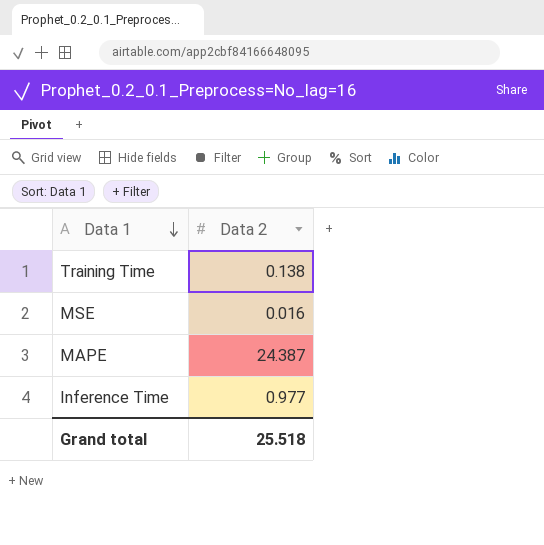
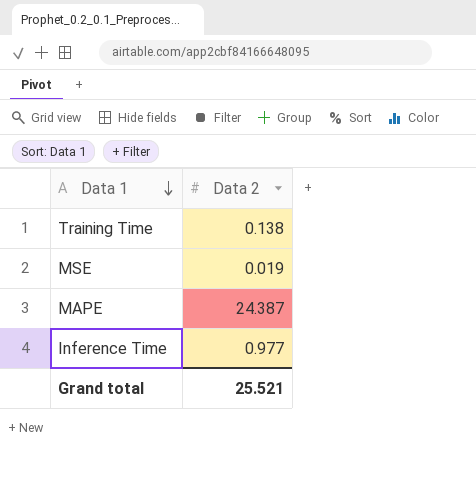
MSE | Data 2: 0.016 -> 0.019
Grand total | Data 2: 25.518 -> 25.521

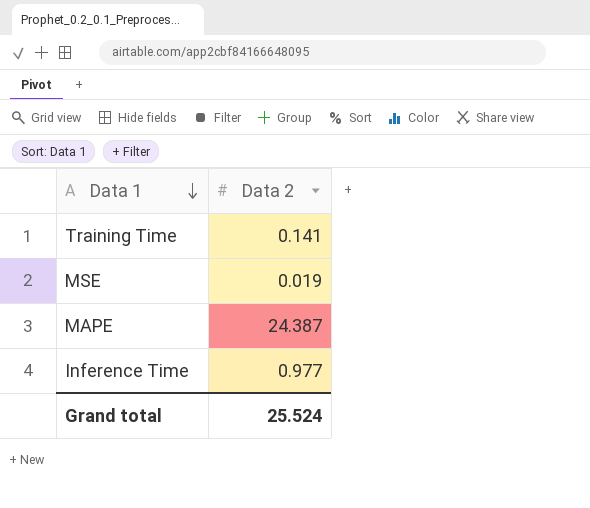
Training Time | Data 2: 0.138 -> 0.141
Grand total | Data 2: 25.521 -> 25.524

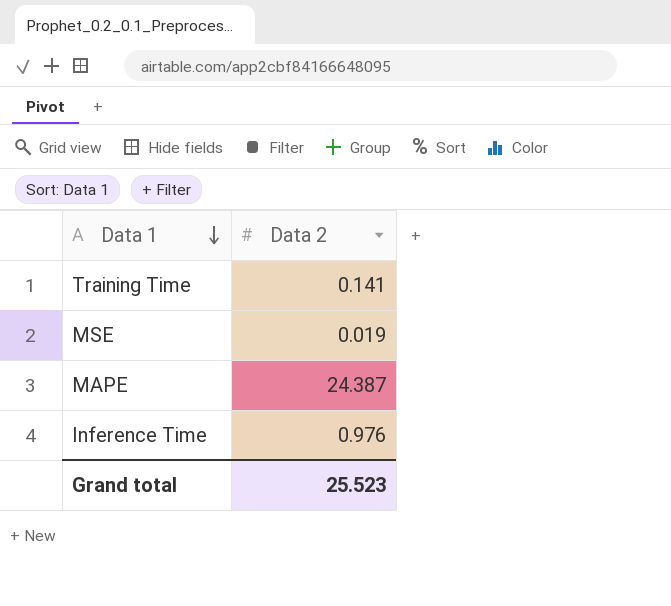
Inference Time | Data 2: 0.977 -> 0.976
Grand total | Data 2: 25.524 -> 25.523

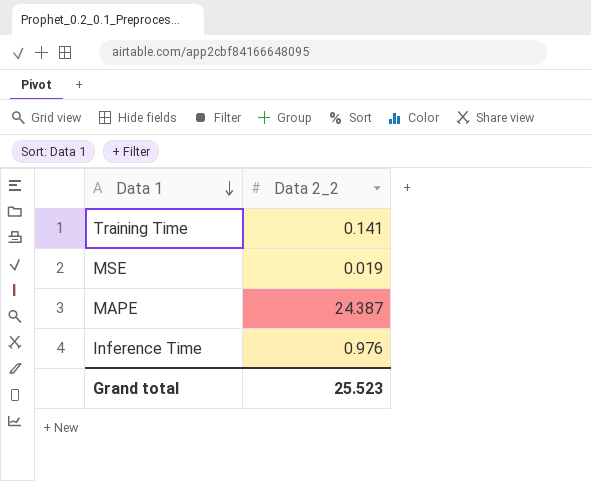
column name: Data 2 -> Data 2_2

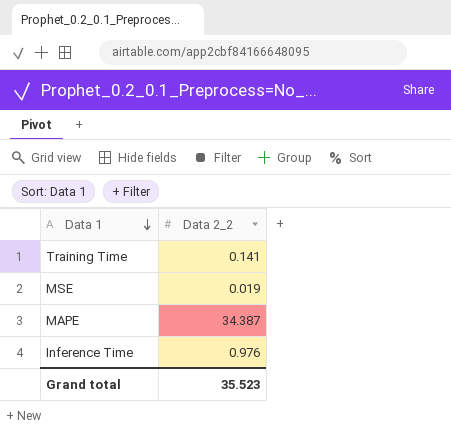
MAPE | Data 2_2: 24.387 -> 34.387
Grand total | Data 2_2: 25.523 -> 35.523

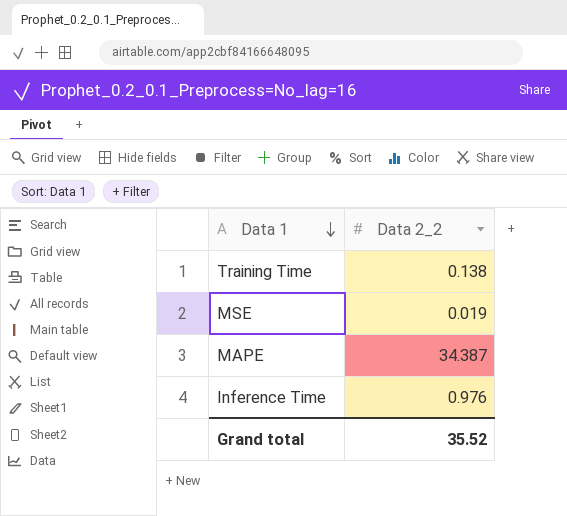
Training Time | Data 2_2: 0.141 -> 0.138
Grand total | Data 2_2: 35.523 -> 35.52

